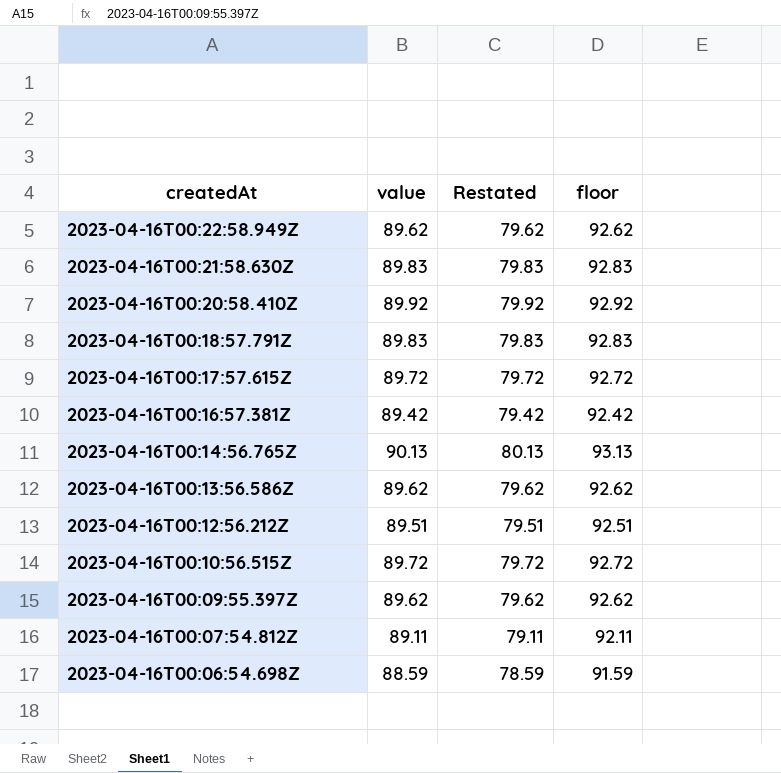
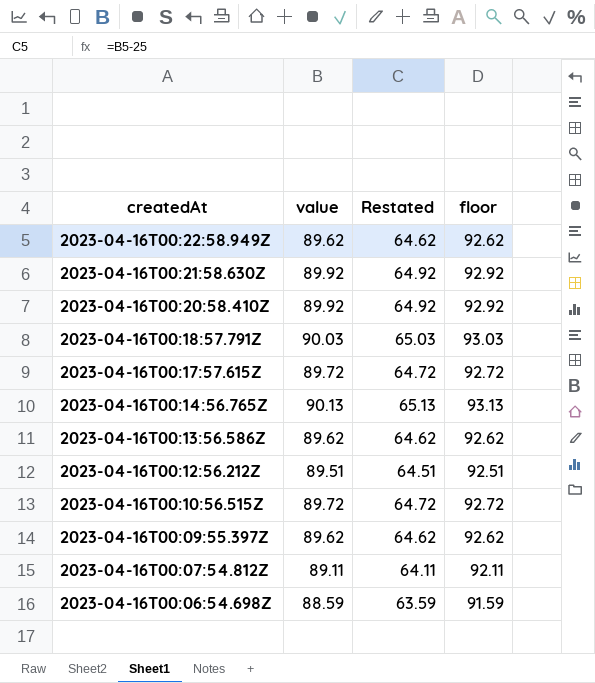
column Restated | formula: [value] - 10 -> [value] - 25
row 2023-04-16T00:16:57.381Z: 89.42 | 79.42 | 92.42 -> none
2023-04-16T00:21:58.630Z | value: 89.83 -> 89.92
2023-04-16T00:21:58.630Z | floor: 92.83 -> 92.92
2023-04-16T00:18:57.791Z | value: 89.83 -> 90.03
2023-04-16T00:18:57.791Z | floor: 92.83 -> 93.03

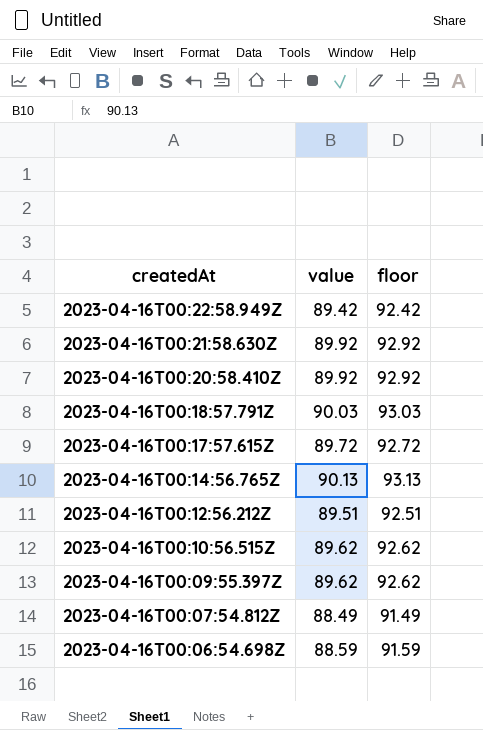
column Restated | formula: [value] - 25 -> none
row 2023-04-16T00:13:56.586Z: 89.62 | 64.62 | 92.62 -> none
2023-04-16T00:22:58.949Z | value: 89.62 -> 89.42
2023-04-16T00:22:58.949Z | floor: 92.62 -> 92.42
2023-04-16T00:10:56.515Z | value: 89.72 -> 89.62
2023-04-16T00:10:56.515Z | floor: 92.72 -> 92.62
2023-04-16T00:07:54.812Z | value: 89.11 -> 88.49
2023-04-16T00:07:54.812Z | floor: 92.11 -> 91.49

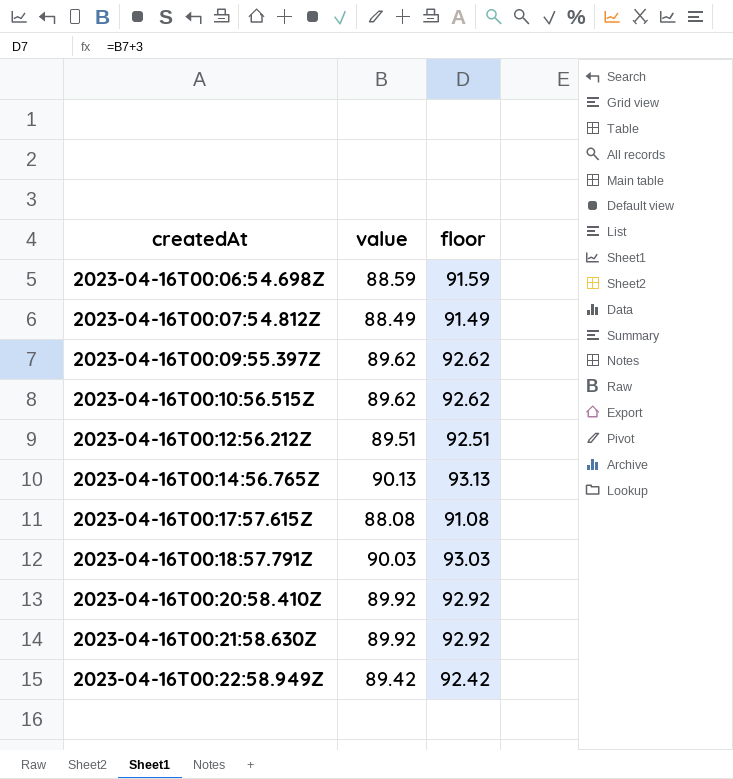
row order: createdAt descending -> createdAt ascending
2023-04-16T00:17:57.615Z | value: 89.72 -> 88.08
2023-04-16T00:17:57.615Z | floor: 92.72 -> 91.08

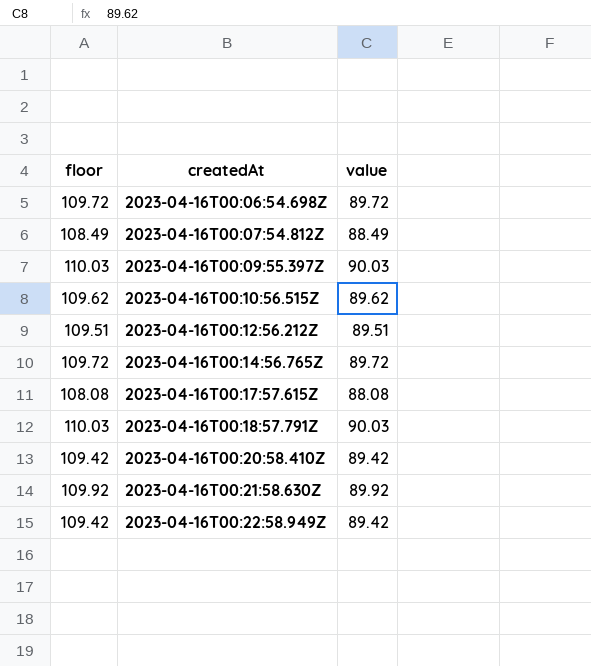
column floor | formula: [value] + 3 -> [value] + 20
column floor | position: 3 -> 1
2023-04-16T00:06:54.698Z | value: 88.59 -> 89.72
2023-04-16T00:09:55.397Z | value: 89.62 -> 90.03
2023-04-16T00:14:56.765Z | value: 90.13 -> 89.72
2023-04-16T00:20:58.410Z | value: 89.92 -> 89.42

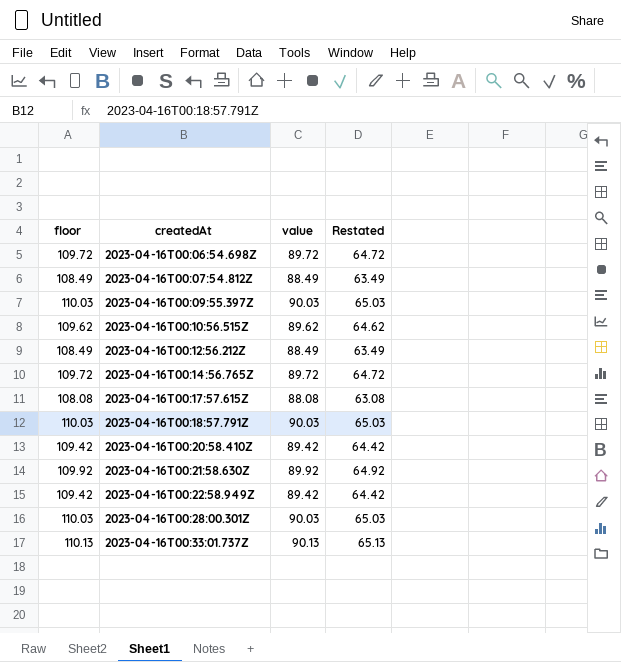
column Restated | formula: none -> [value] - 25
2023-04-16T00:12:56.212Z | floor: 109.51 -> 108.49
2023-04-16T00:12:56.212Z | value: 89.51 -> 88.49
row 2023-04-16T00:28:00.301Z: none -> 110.03 | 90.03 | 65.03
row 2023-04-16T00:33:01.737Z: none -> 110.13 | 90.13 | 65.13

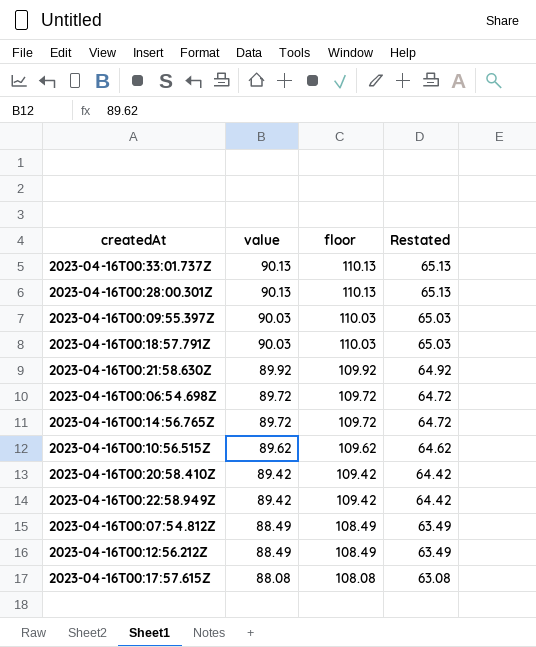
row order: createdAt ascending -> value descending
column floor | position: 1 -> 3
2023-04-16T00:28:00.301Z | value: 90.03 -> 90.13
2023-04-16T00:28:00.301Z | floor: 110.03 -> 110.13
2023-04-16T00:28:00.301Z | Restated: 65.03 -> 65.13

